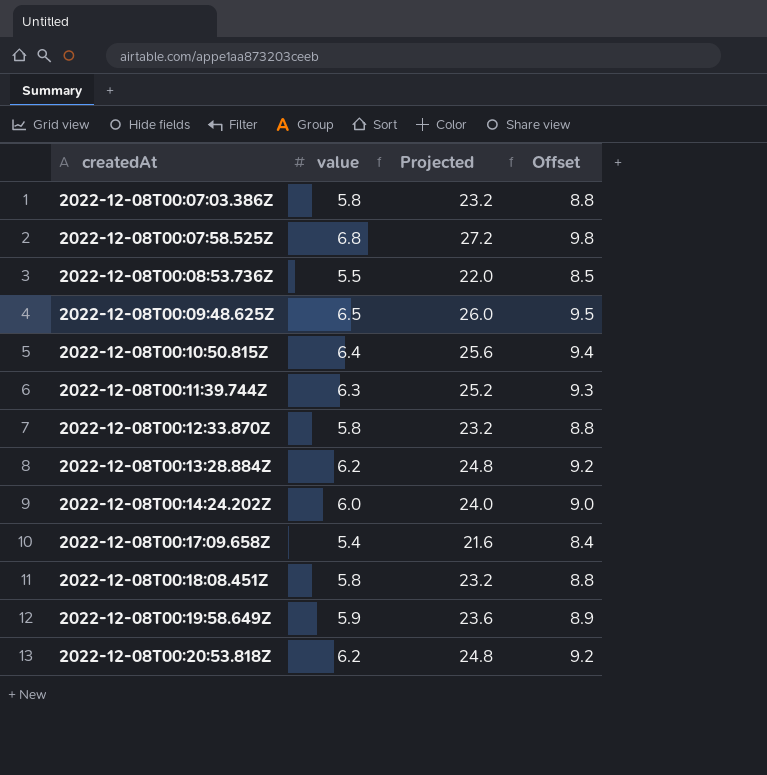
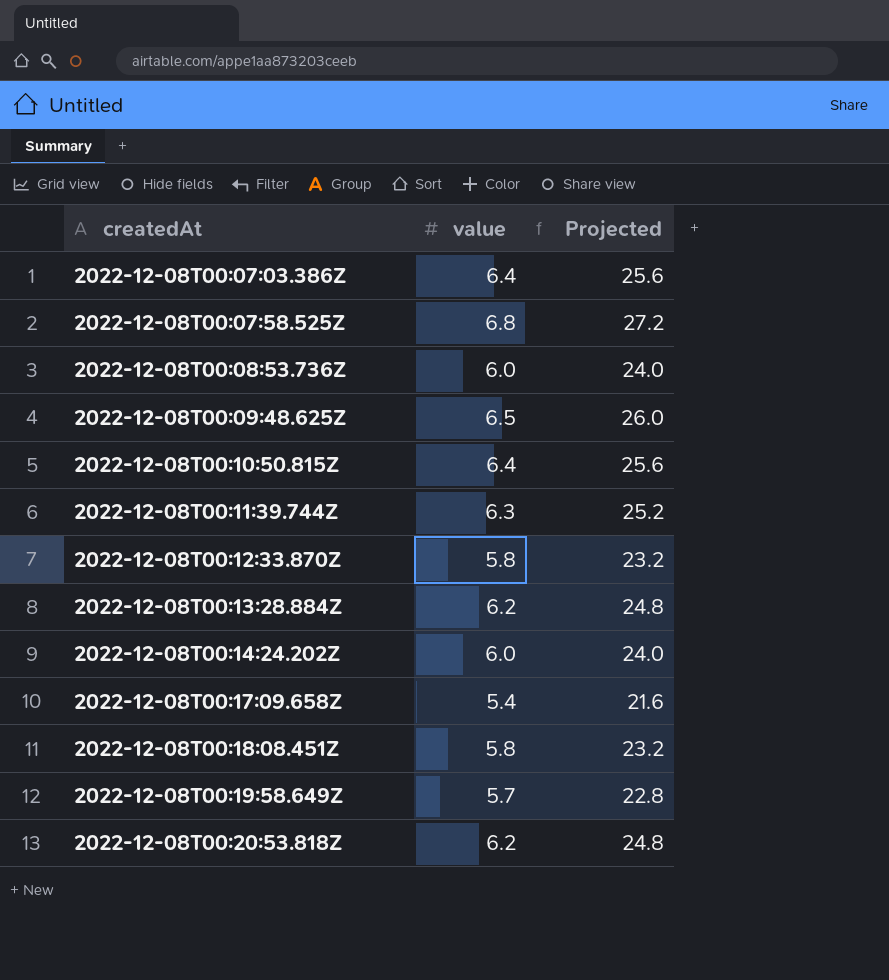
column Offset | formula: [value] + 3 -> none
2022-12-08T00:07:03.386Z | value: 5.8 -> 6.4
2022-12-08T00:07:03.386Z | Projected: 23.2 -> 25.6
2022-12-08T00:08:53.736Z | value: 5.5 -> 6.0
2022-12-08T00:08:53.736Z | Projected: 22.0 -> 24.0
2022-12-08T00:19:58.649Z | value: 5.9 -> 5.7
2022-12-08T00:19:58.649Z | Projected: 23.6 -> 22.8

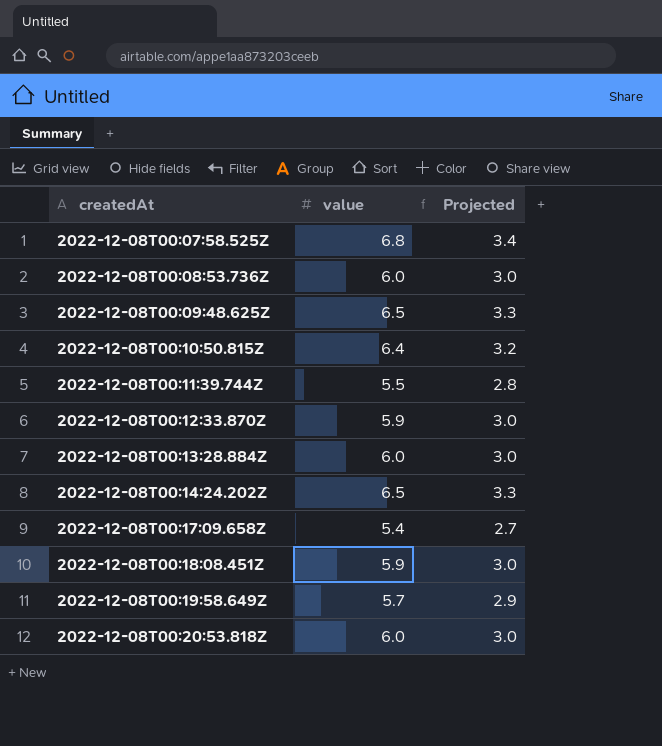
column Projected | formula: [value] * 4 -> [value] * 0.5
row 2022-12-08T00:07:03.386Z: 6.4 | 25.6 -> none
2022-12-08T00:11:39.744Z | value: 6.3 -> 5.5
2022-12-08T00:12:33.870Z | value: 5.8 -> 5.9
2022-12-08T00:13:28.884Z | value: 6.2 -> 6.0
2022-12-08T00:14:24.202Z | value: 6.0 -> 6.5
2022-12-08T00:18:08.451Z | value: 5.8 -> 5.9
2022-12-08T00:20:53.818Z | value: 6.2 -> 6.0

